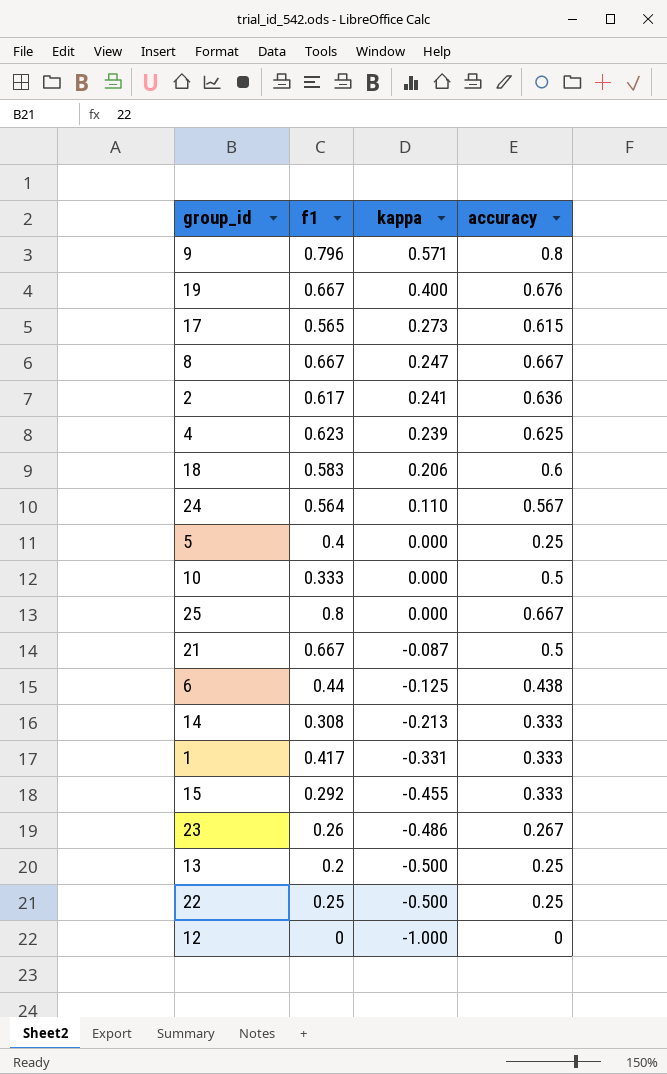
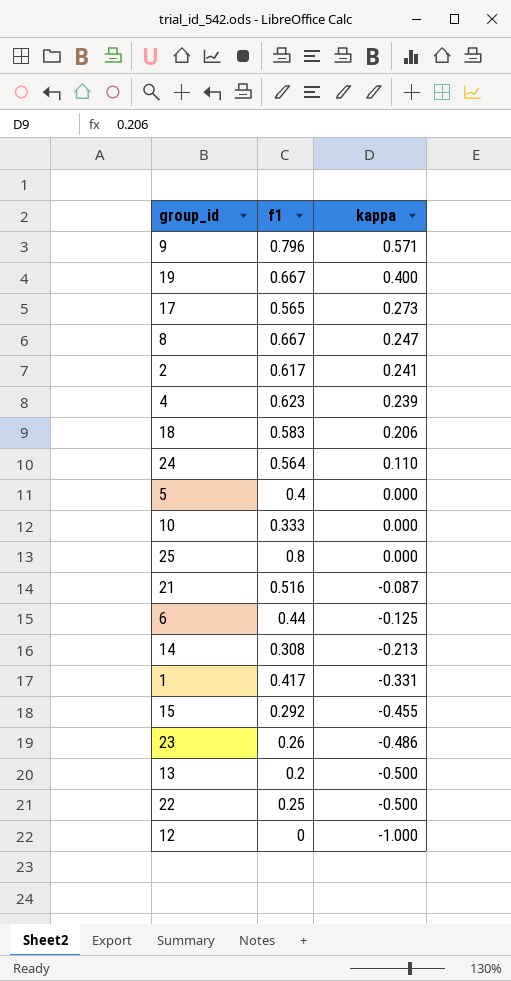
column accuracy | position: 4 -> none
21 | f1: 0.667 -> 0.516

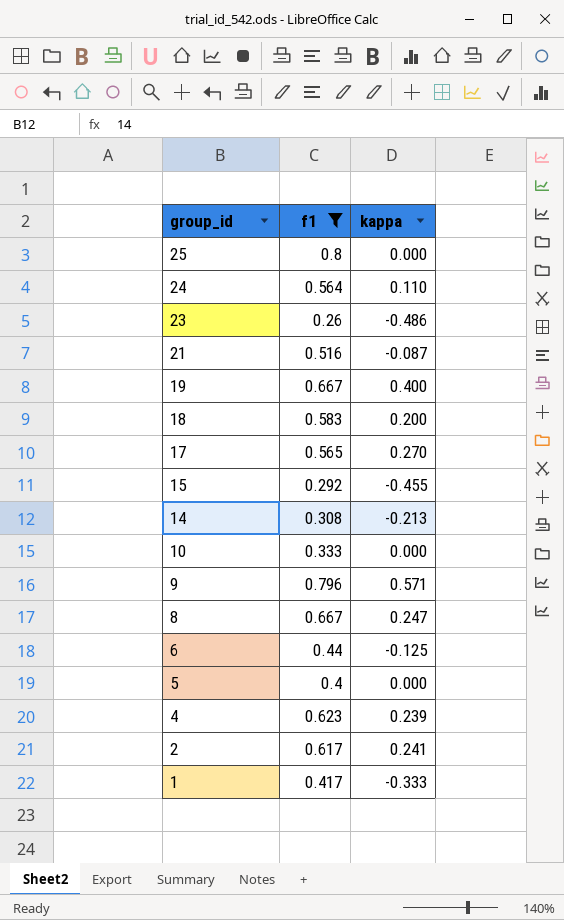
filter: none -> f1 >= 0.26
row order: kappa descending -> group_id descending
18 | kappa: 0.206 -> 0.200
17 | kappa: 0.273 -> 0.270
1 | kappa: -0.331 -> -0.333

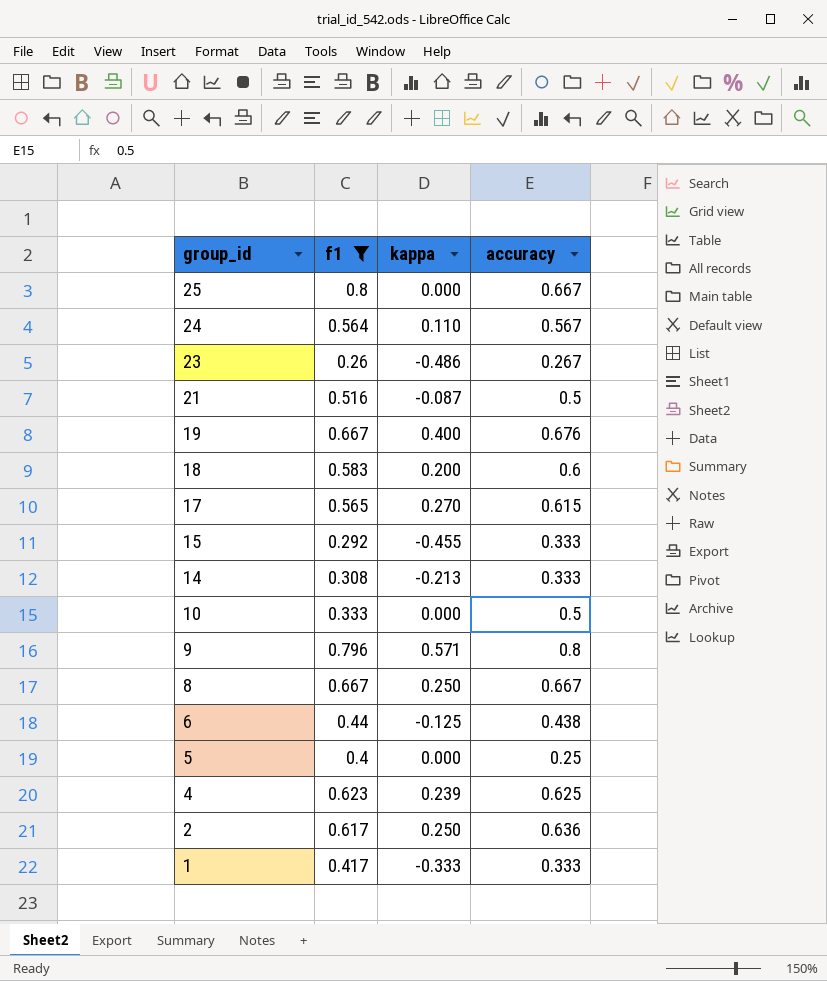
column accuracy | position: none -> 4
8 | kappa: 0.247 -> 0.250
2 | kappa: 0.241 -> 0.250

